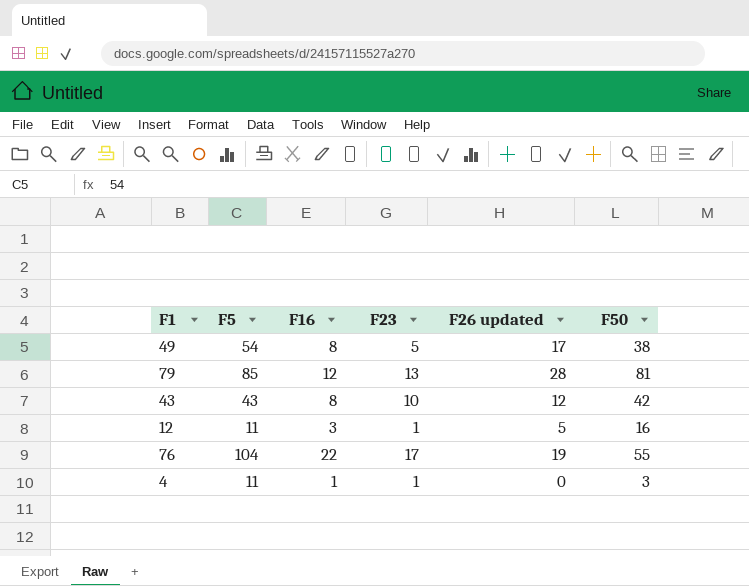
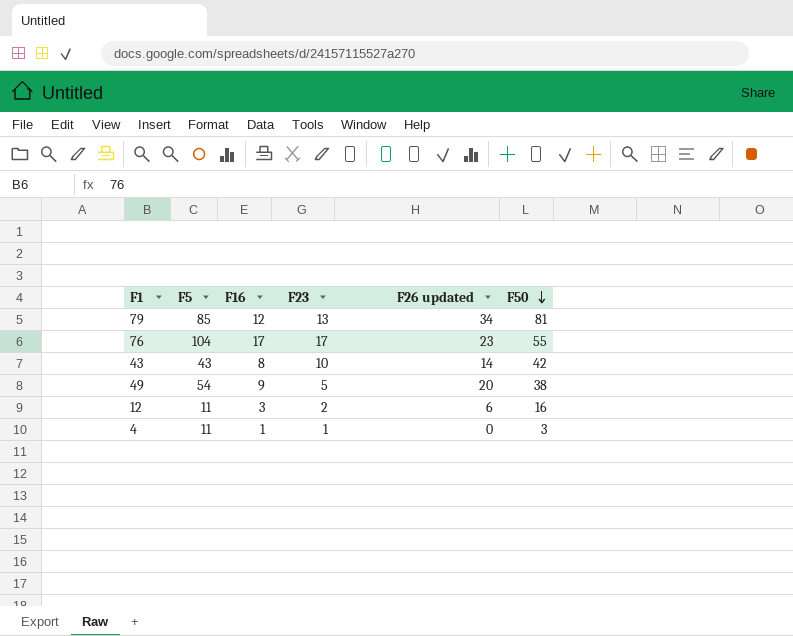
row order: none -> F50 descending
79 | F26 updated: 28 -> 34
76 | F16: 22 -> 17
76 | F26 updated: 19 -> 23
43 | F26 updated: 12 -> 14
49 | F16: 8 -> 9
49 | F26 updated: 17 -> 20
12 | F23: 1 -> 2
12 | F26 updated: 5 -> 6

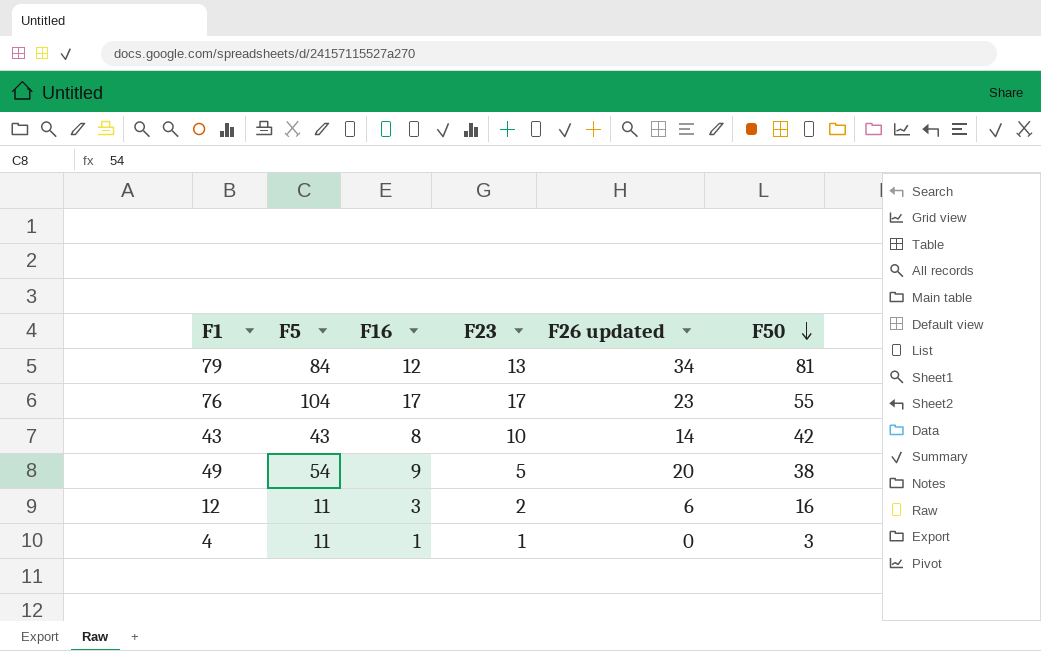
79 | F5: 85 -> 84

